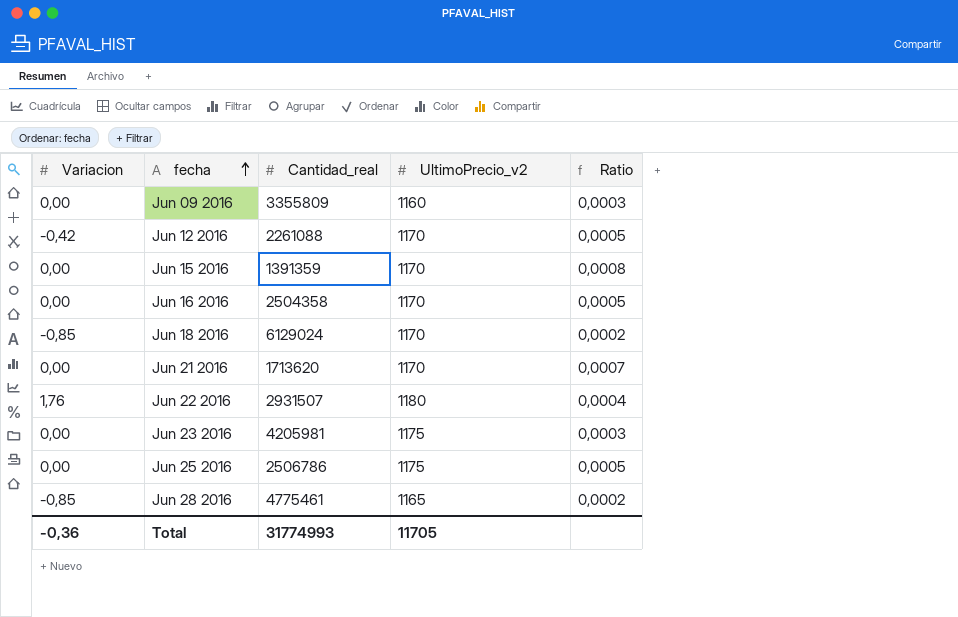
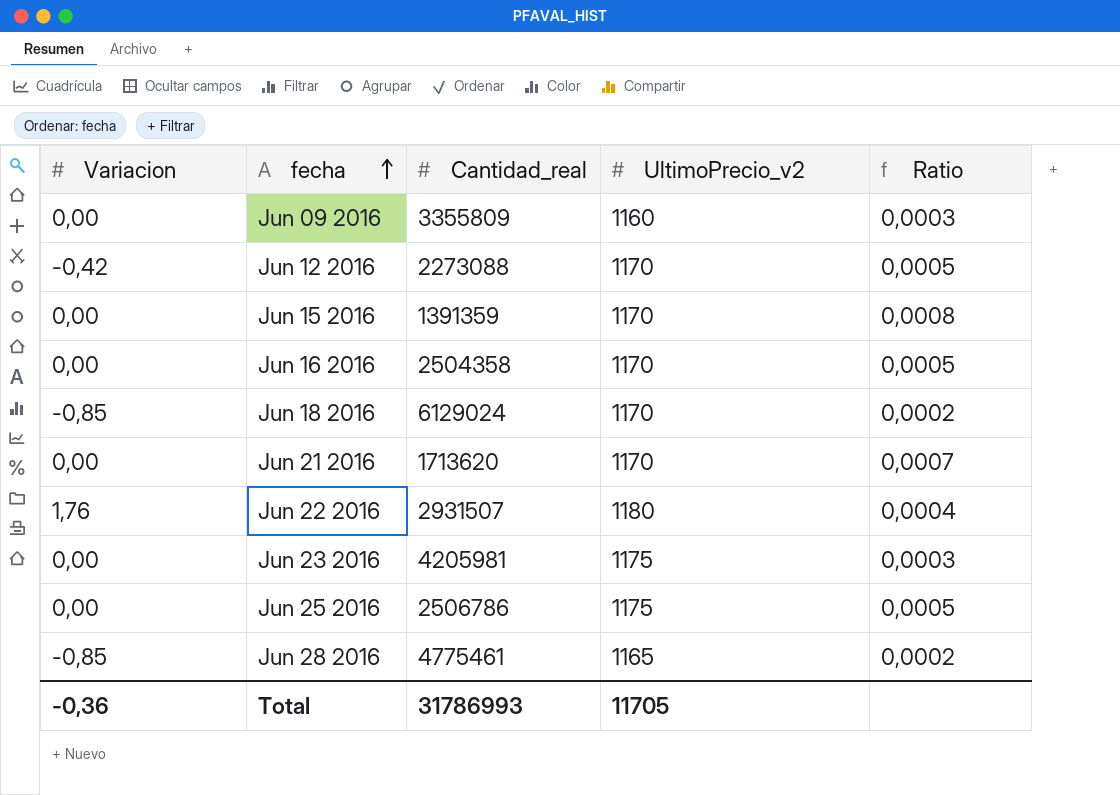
Jun 12 2016 | Cantidad_real: 2261088 -> 2273088
Total | Cantidad_real: 31774993 -> 31786993

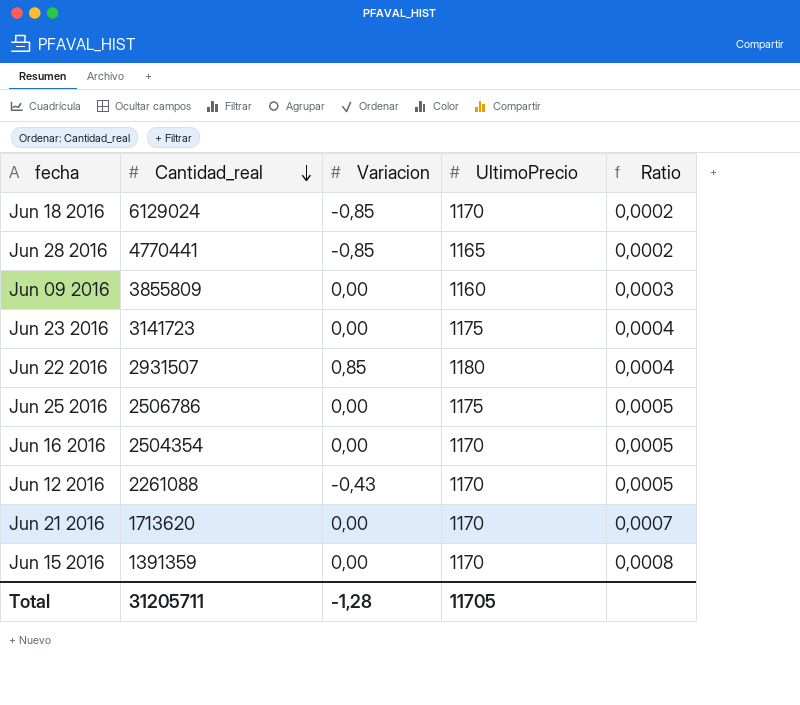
row order: fecha ascending -> Cantidad_real descending
column Variacion | position: 1 -> 3
column name: UltimoPrecio_v2 -> UltimoPrecio
Jun 28 2016 | Cantidad_real: 4775461 -> 4770441
Jun 09 2016 | Cantidad_real: 3355809 -> 3855809
Jun 23 2016 | Cantidad_real: 4205981 -> 3141723
Jun 23 2016 | Ratio: 0,0003 -> 0,0004
Jun 22 2016 | Variacion: 1,76 -> 0,85
Jun 16 2016 | Cantidad_real: 2504358 -> 2504354
Jun 12 2016 | Cantidad_real: 2273088 -> 2261088
Jun 12 2016 | Variacion: -0,42 -> -0,43
Total | Cantidad_real: 31786993 -> 31205711
Total | Variacion: -0,36 -> -1,28

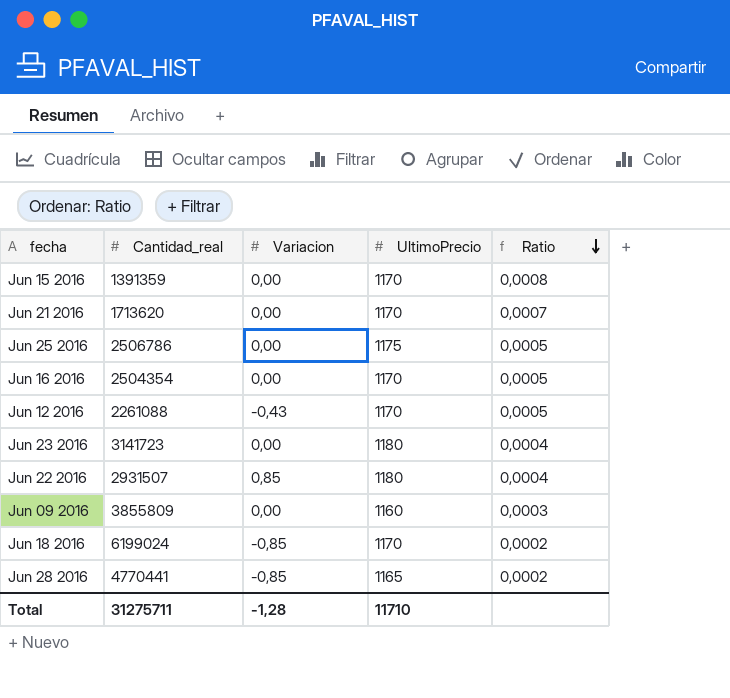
row order: Cantidad_real descending -> Ratio descending
Jun 23 2016 | UltimoPrecio: 1175 -> 1180
Jun 18 2016 | Cantidad_real: 6129024 -> 6199024
Total | Cantidad_real: 31205711 -> 31275711
Total | UltimoPrecio: 11705 -> 11710

